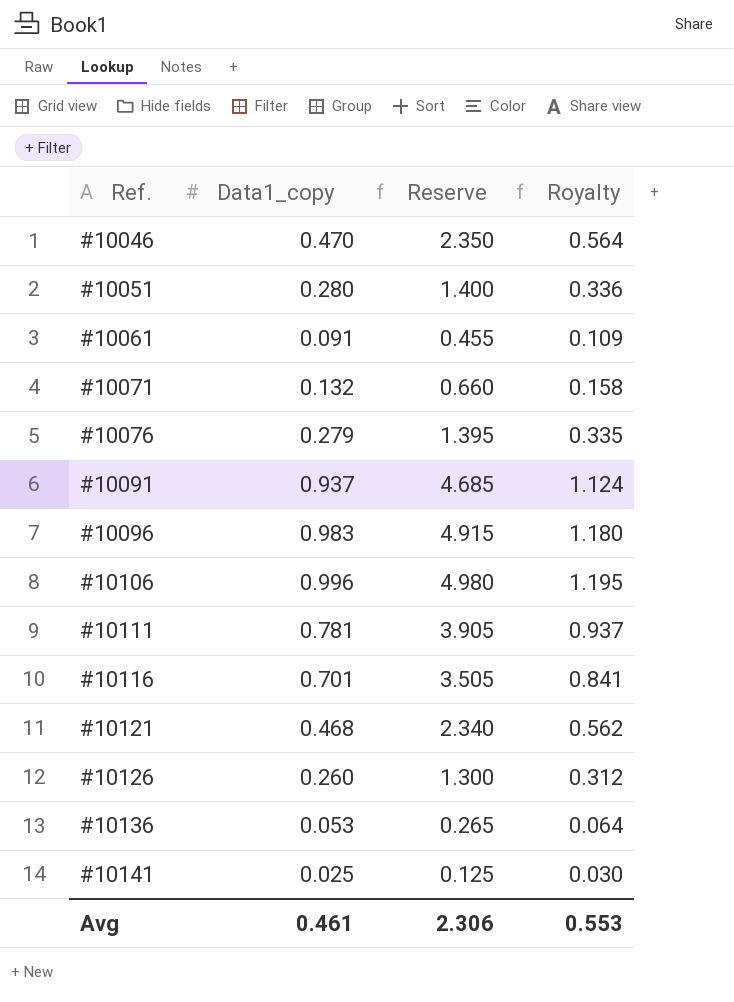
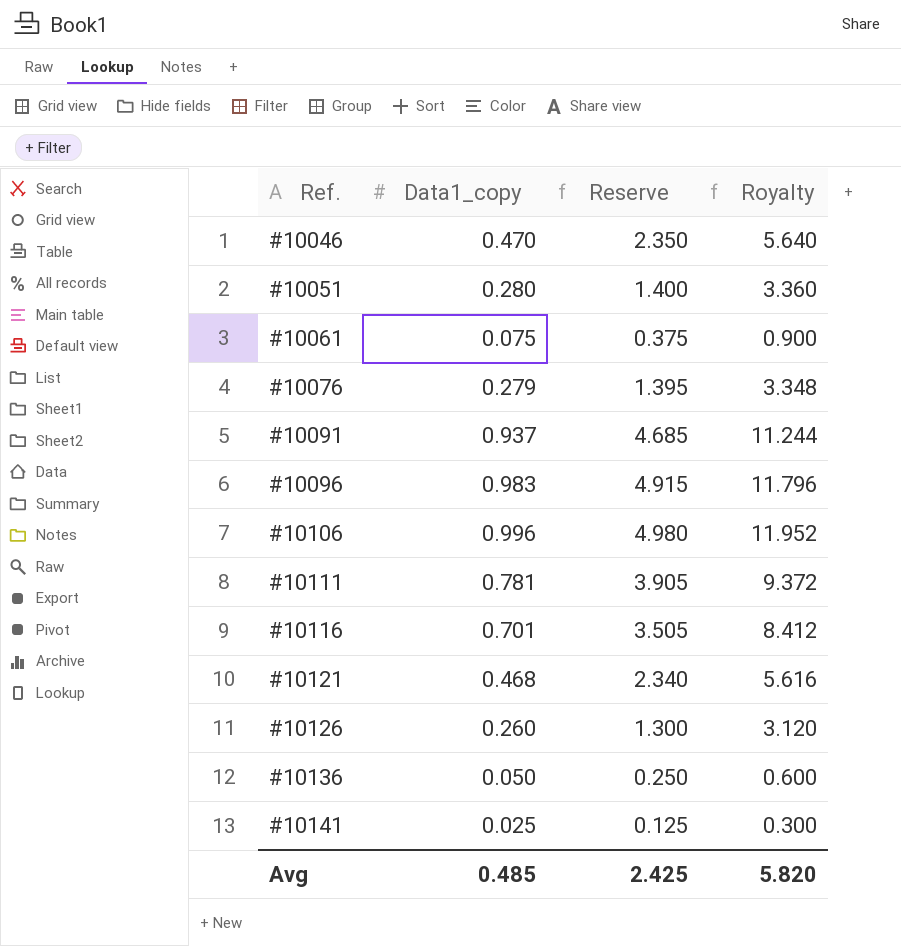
column Royalty | formula: [Data1_copy] * 1.2 -> [Data1_copy] * 12
row #10071: 0.132 | 0.660 | 0.158 -> none
#10061 | Data1_copy: 0.091 -> 0.075
#10061 | Reserve: 0.455 -> 0.375
#10136 | Data1_copy: 0.053 -> 0.050
#10136 | Reserve: 0.265 -> 0.250
Avg | Data1_copy: 0.461 -> 0.485
Avg | Reserve: 2.306 -> 2.425
Avg | Royalty: 0.553 -> 5.820

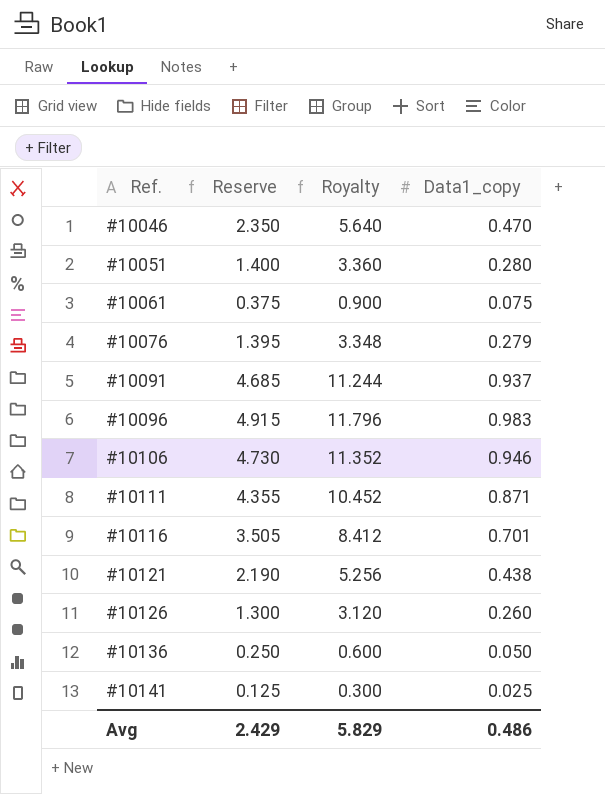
column Data1_copy | position: 2 -> 4
#10106 | Reserve: 4.980 -> 4.730
#10106 | Royalty: 11.952 -> 11.352
#10106 | Data1_copy: 0.996 -> 0.946
#10111 | Reserve: 3.905 -> 4.355
#10111 | Royalty: 9.372 -> 10.452
#10111 | Data1_copy: 0.781 -> 0.871
#10121 | Reserve: 2.340 -> 2.190
#10121 | Royalty: 5.616 -> 5.256
#10121 | Data1_copy: 0.468 -> 0.438
Avg | Reserve: 2.425 -> 2.429
Avg | Royalty: 5.820 -> 5.829
Avg | Data1_copy: 0.485 -> 0.486

